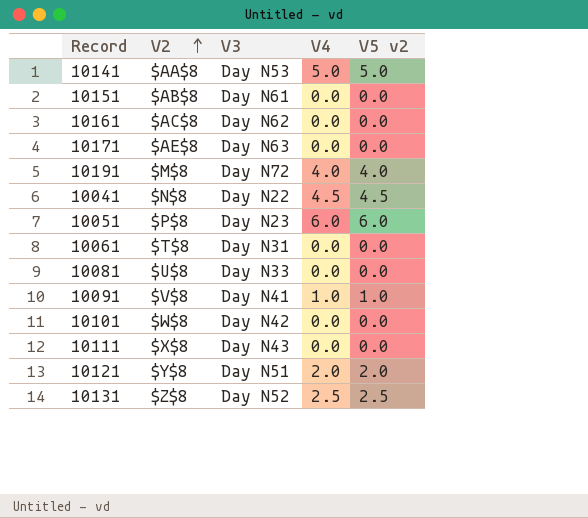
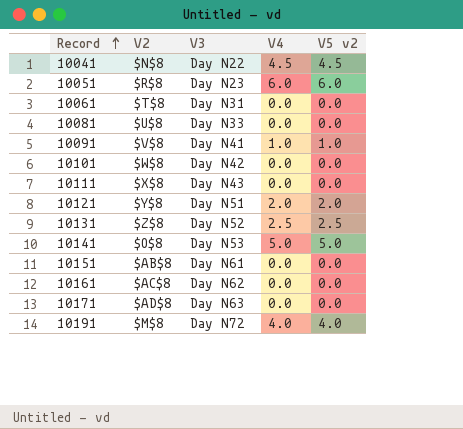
row order: V2 ascending -> Record ascending
10051 | V2: $P$8 -> $R$8
10141 | V2: $AA$8 -> $O$8
10171 | V2: $AE$8 -> $AD$8

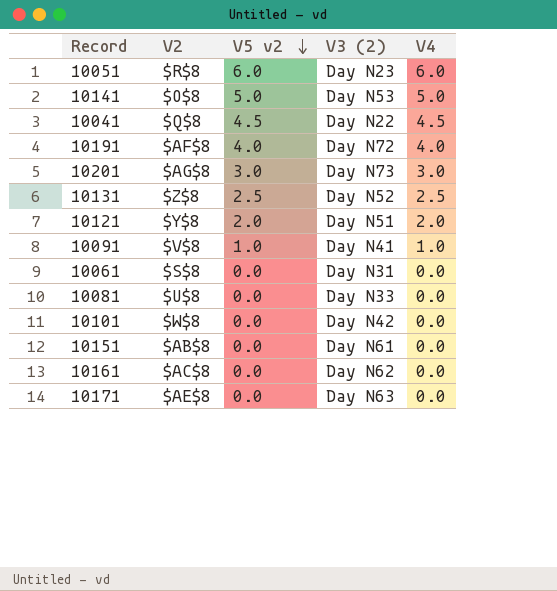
row order: Record ascending -> V5 v2 descending
column V5 v2 | position: 5 -> 3
column name: V3 -> V3 (2)
row 10111: $X$8 | Day N43 | 0.0 | 0.0 -> none
10041 | V2: $N$8 -> $Q$8
10191 | V2: $M$8 -> $AF$8
row 10201: none -> $AG$8 | 3.0 | Day N73 | 3.0
10061 | V2: $T$8 -> $S$8
10171 | V2: $AD$8 -> $AE$8

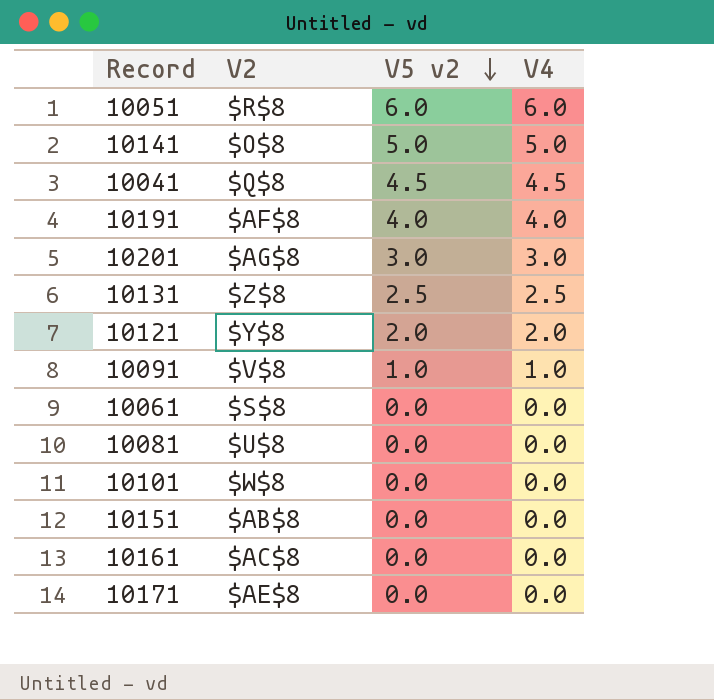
column V3 (2) | position: 4 -> none

